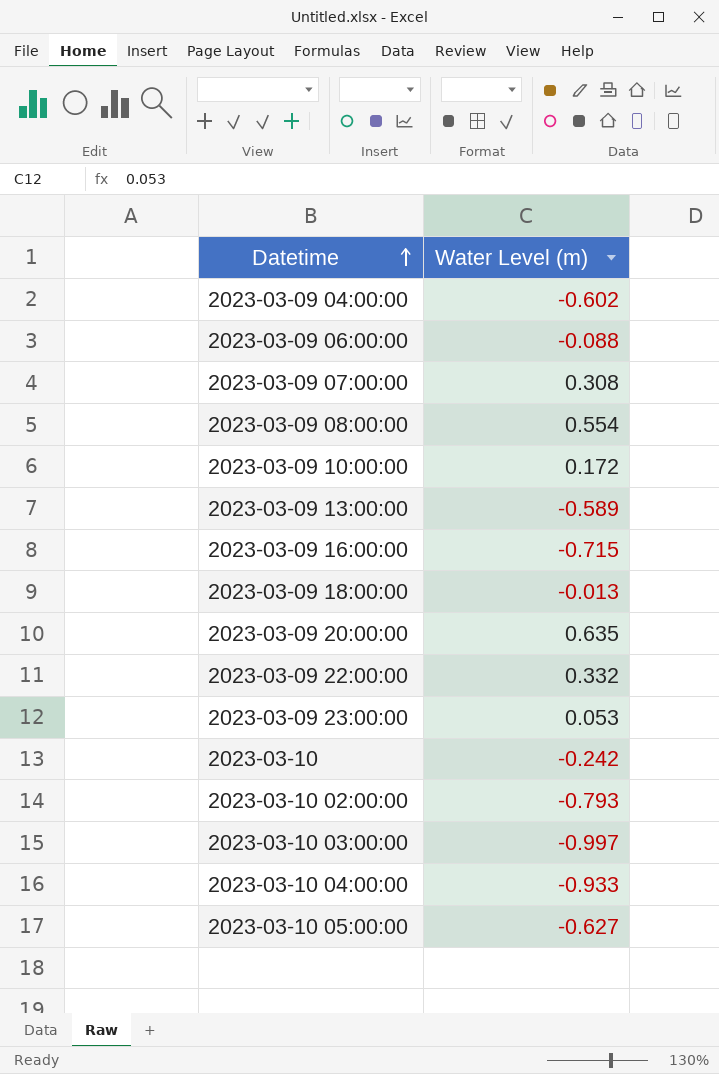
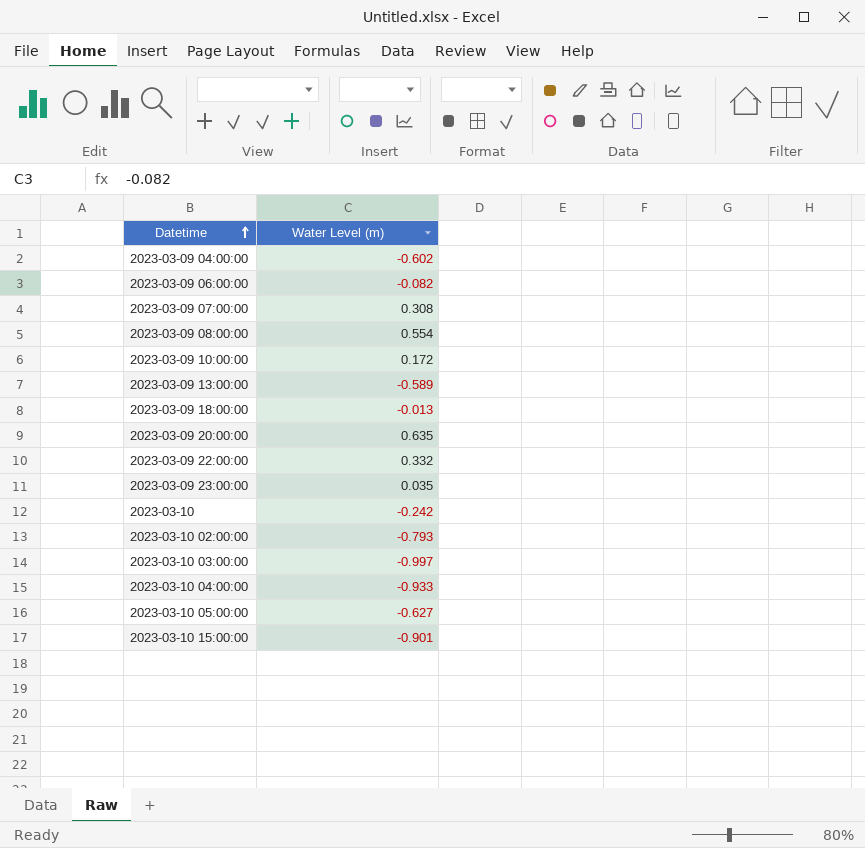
row 2023-03-09 16:00:00: -0.715 -> none
2023-03-09 06:00:00 | Water Level (m): -0.088 -> -0.082
2023-03-09 23:00:00 | Water Level (m): 0.053 -> 0.035
row 2023-03-10 15:00:00: none -> -0.901

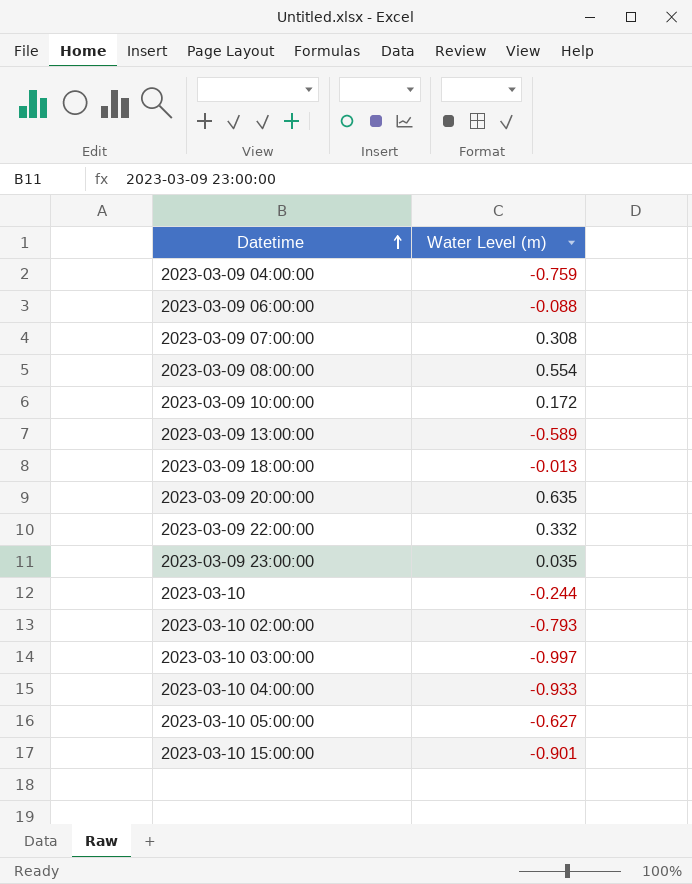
2023-03-09 04:00:00 | Water Level (m): -0.602 -> -0.759
2023-03-09 06:00:00 | Water Level (m): -0.082 -> -0.088
2023-03-10 | Water Level (m): -0.242 -> -0.244

